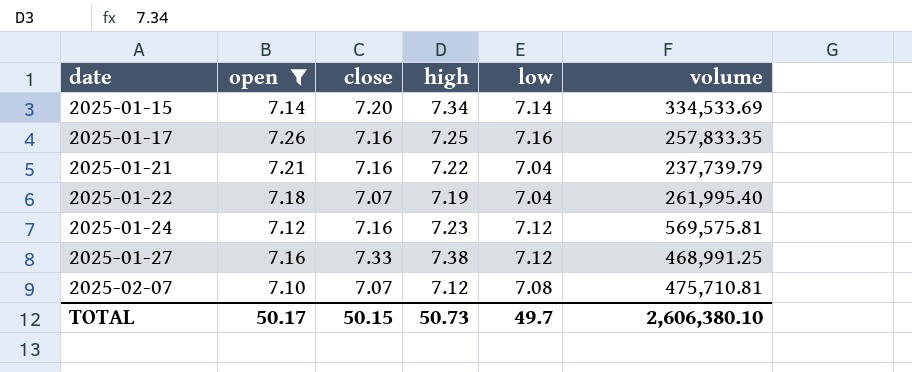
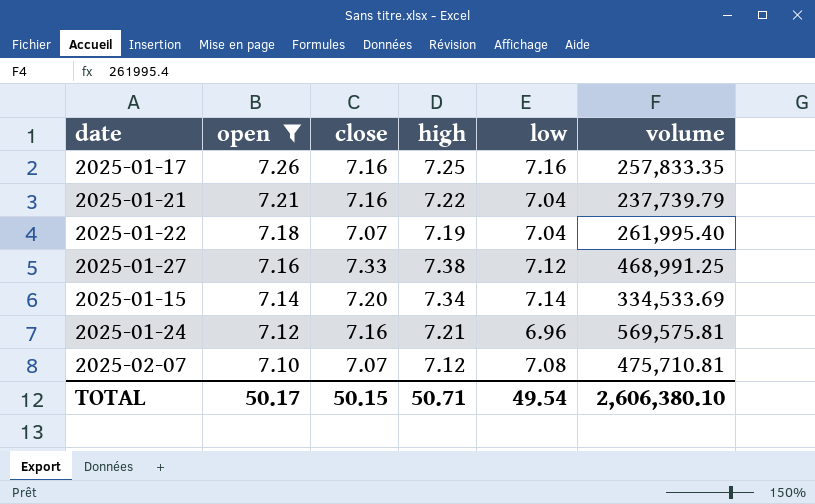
row order: date ascending -> open descending
2025-01-24 | high: 7.23 -> 7.21
2025-01-24 | low: 7.12 -> 6.96
TOTAL | high: 50.73 -> 50.71
TOTAL | low: 49.7 -> 49.54

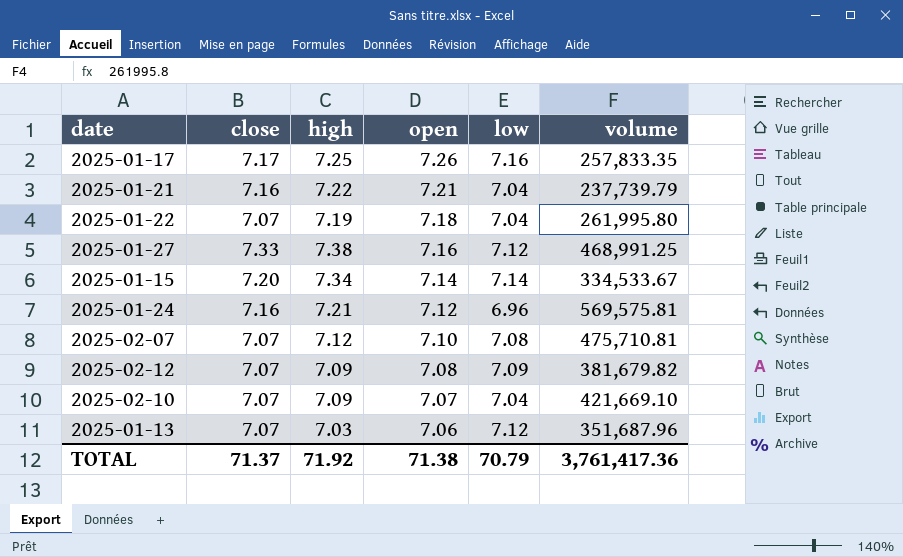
filter: open >= 7.10 -> none
column open | position: 2 -> 4
2025-01-17 | close: 7.16 -> 7.17
2025-01-22 | volume: 261,995.40 -> 261,995.80
2025-01-15 | volume: 334,533.69 -> 334,533.67
TOTAL | close: 50.15 -> 71.37
TOTAL | high: 50.71 -> 71.92
TOTAL | open: 50.17 -> 71.38
TOTAL | low: 49.54 -> 70.79
TOTAL | volume: 2,606,380.10 -> 3,761,417.36

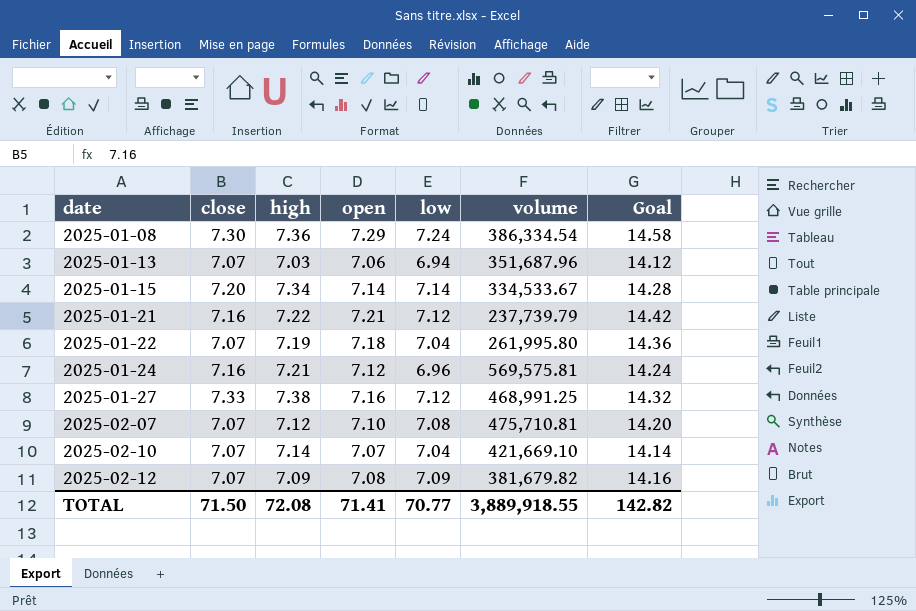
row order: open descending -> date ascending
column Goal | formula: none -> [open] * 2
row 2025-01-17: 7.17 | 7.25 | 7.26 | 7.16 | 257,833.35 -> none
row 2025-01-08: none -> 7.30 | 7.36 | 7.29 | 7.24 | 386,334.54 | 14.58
2025-01-13 | low: 7.12 -> 6.94
2025-01-21 | low: 7.04 -> 7.12
2025-02-10 | high: 7.09 -> 7.14
TOTAL | close: 71.37 -> 71.50
TOTAL | high: 71.92 -> 72.08
TOTAL | open: 71.38 -> 71.41
TOTAL | low: 70.79 -> 70.77
TOTAL | volume: 3,761,417.36 -> 3,889,918.55

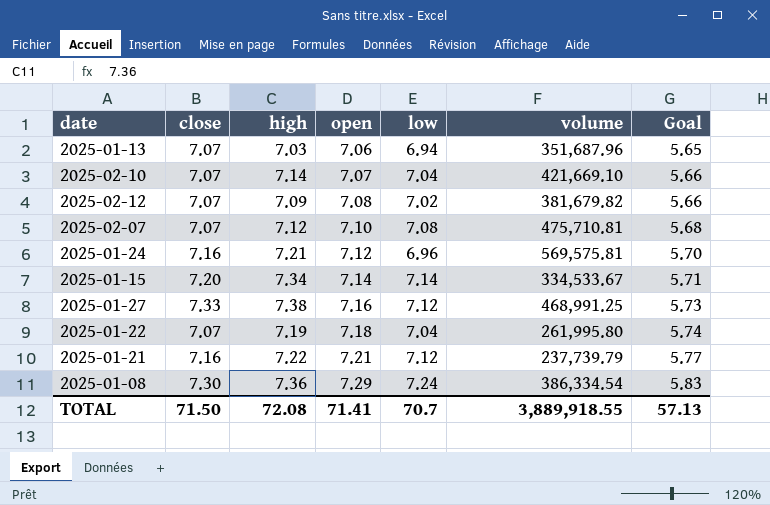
row order: date ascending -> open ascending
column Goal | formula: [open] * 2 -> [open] * 0.8
2025-02-12 | low: 7.09 -> 7.02
TOTAL | low: 70.77 -> 70.7
TOTAL | Goal: 142.82 -> 57.13

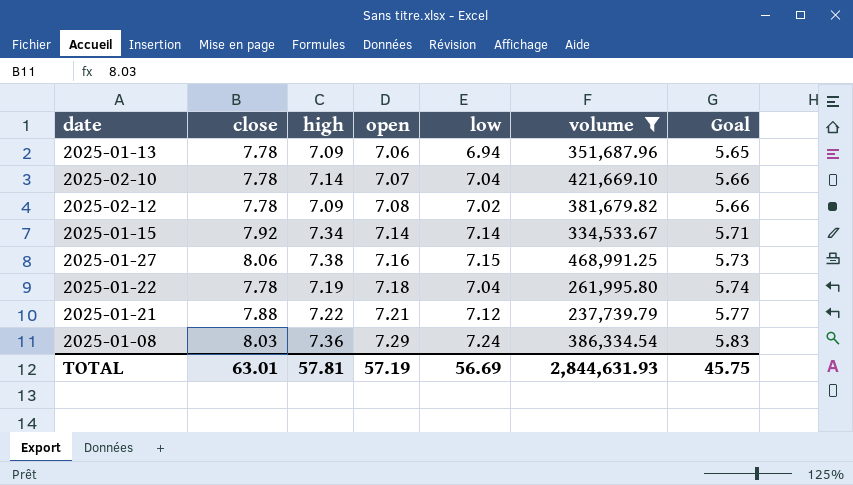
filter: none -> volume <= 468,991.25
2025-01-13 | close: 7.07 -> 7.78
2025-01-13 | high: 7.03 -> 7.09
2025-02-10 | close: 7.07 -> 7.78
2025-02-12 | close: 7.07 -> 7.78
2025-01-15 | close: 7.20 -> 7.92
2025-01-27 | close: 7.33 -> 8.06
2025-01-27 | low: 7.12 -> 7.15
2025-01-22 | close: 7.07 -> 7.78
2025-01-21 | close: 7.16 -> 7.88
2025-01-08 | close: 7.30 -> 8.03
TOTAL | close: 71.50 -> 63.01
TOTAL | high: 72.08 -> 57.81
TOTAL | open: 71.41 -> 57.19
TOTAL | low: 70.7 -> 56.69
TOTAL | volume: 3,889,918.55 -> 2,844,631.93
TOTAL | Goal: 57.13 -> 45.75

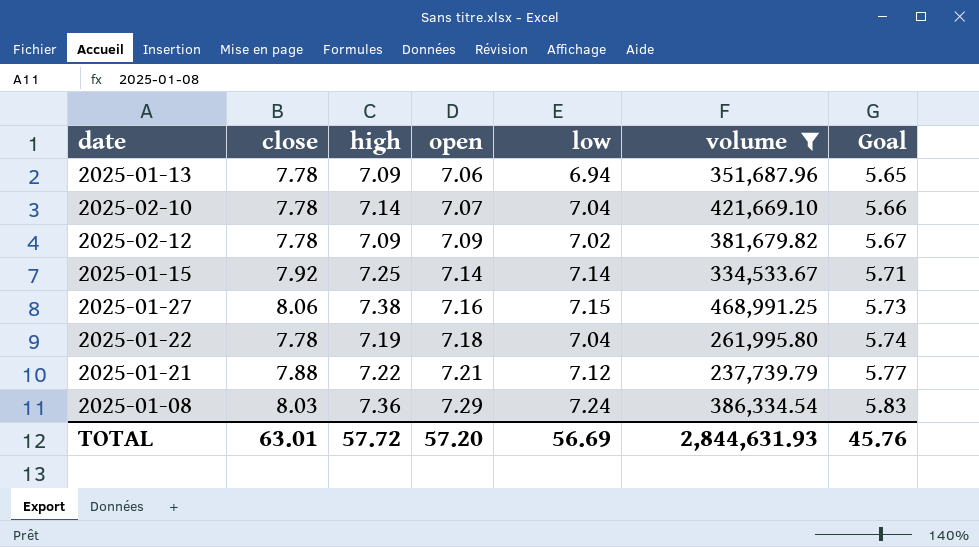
2025-02-12 | open: 7.08 -> 7.09
2025-02-12 | Goal: 5.66 -> 5.67
2025-01-15 | high: 7.34 -> 7.25
TOTAL | high: 57.81 -> 57.72
TOTAL | open: 57.19 -> 57.20
TOTAL | Goal: 45.75 -> 45.76

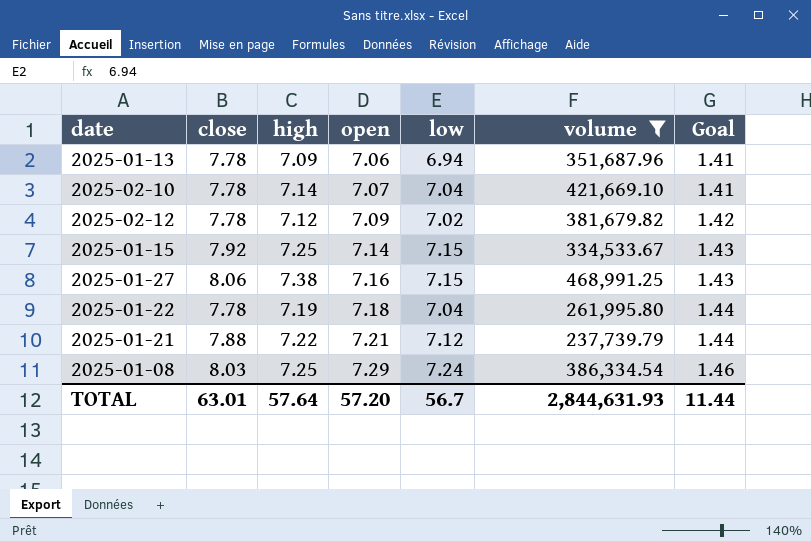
column Goal | formula: [open] * 0.8 -> [open] * 0.2
2025-02-12 | high: 7.09 -> 7.12
2025-01-15 | low: 7.14 -> 7.15
2025-01-08 | high: 7.36 -> 7.25
TOTAL | high: 57.72 -> 57.64
TOTAL | low: 56.69 -> 56.7
TOTAL | Goal: 45.76 -> 11.44

